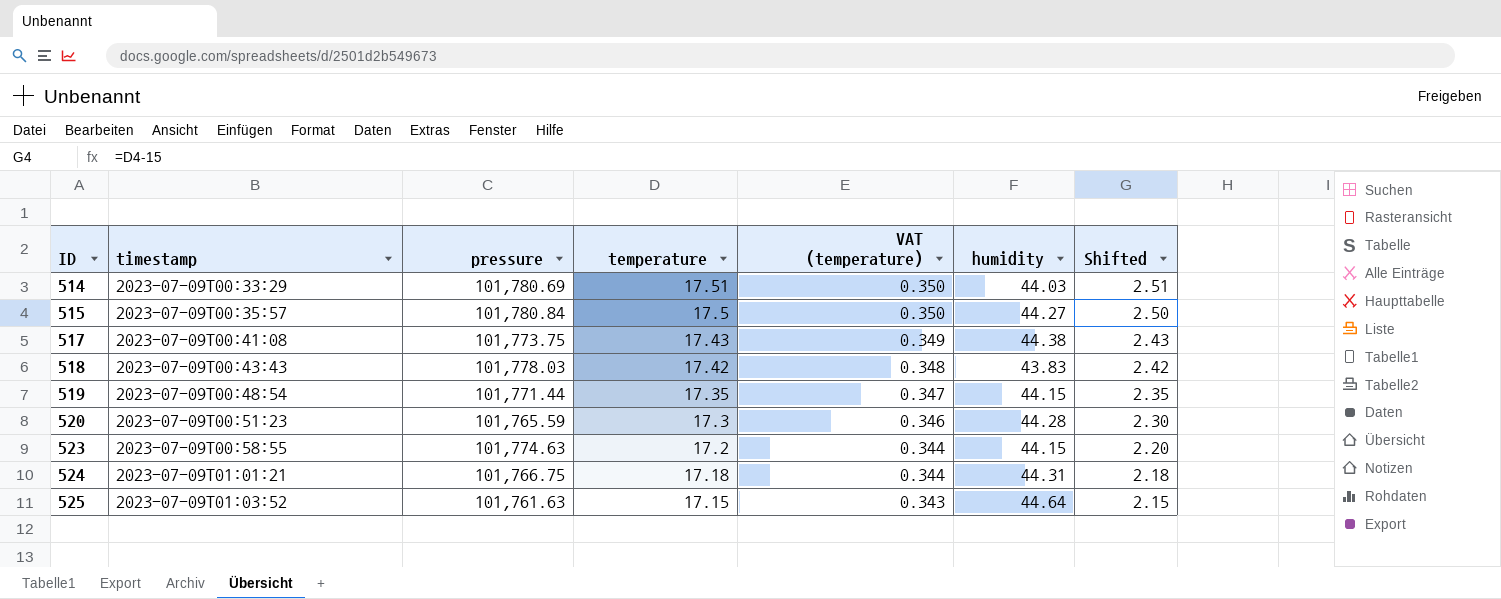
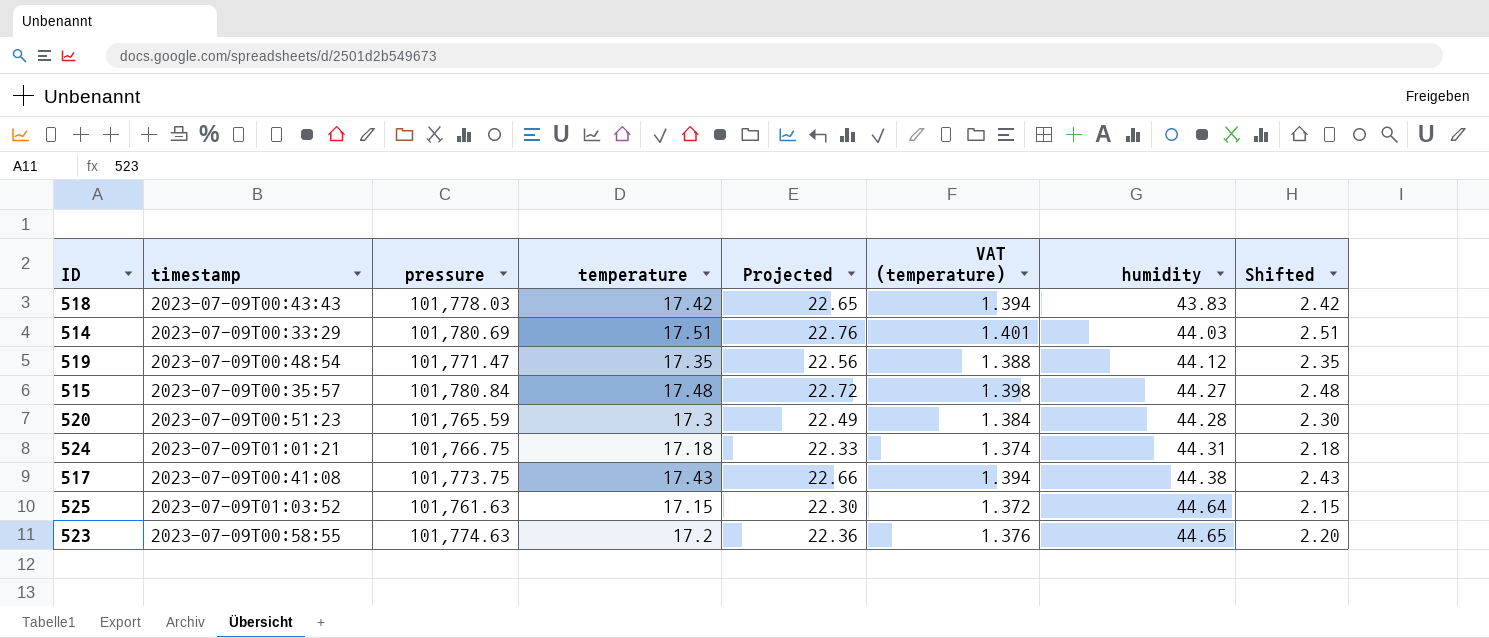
row order: ID ascending -> humidity ascending
column Projected | formula: none -> [temperature] * 1.3
column VAT (temperature) | formula: [temperature] * 0.02 -> [temperature] * 0.08
519 | pressure: 101,771.44 -> 101,771.47
519 | humidity: 44.15 -> 44.12
515 | temperature: 17.5 -> 17.48
515 | Shifted: 2.50 -> 2.48
523 | humidity: 44.15 -> 44.65

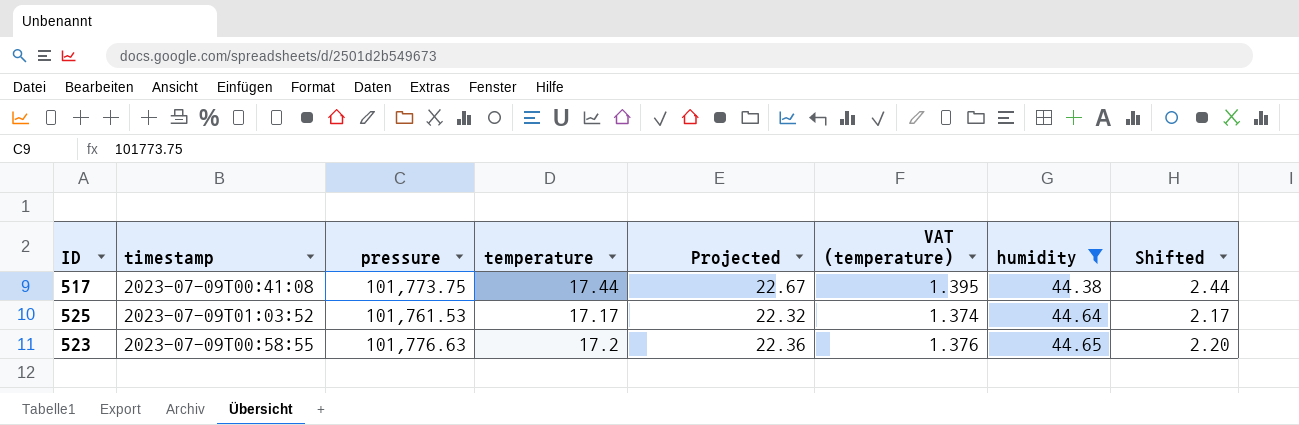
filter: none -> humidity >= 44.38
517 | temperature: 17.43 -> 17.44
517 | Projected: 22.66 -> 22.67
517 | VAT (temperature): 1.394 -> 1.395
517 | Shifted: 2.43 -> 2.44
525 | pressure: 101,761.63 -> 101,761.53
525 | temperature: 17.15 -> 17.17
525 | Projected: 22.30 -> 22.32
525 | VAT (temperature): 1.372 -> 1.374
525 | Shifted: 2.15 -> 2.17
523 | pressure: 101,774.63 -> 101,776.63

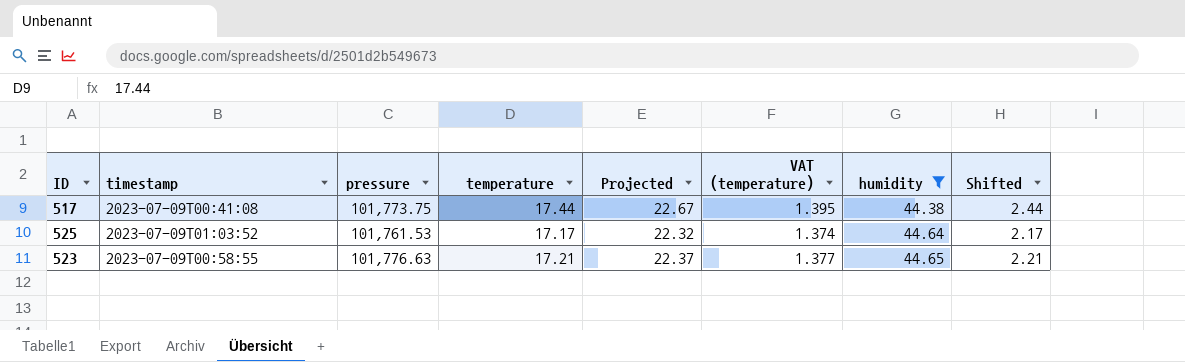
523 | temperature: 17.2 -> 17.21
523 | Projected: 22.36 -> 22.37
523 | VAT (temperature): 1.376 -> 1.377
523 | Shifted: 2.20 -> 2.21

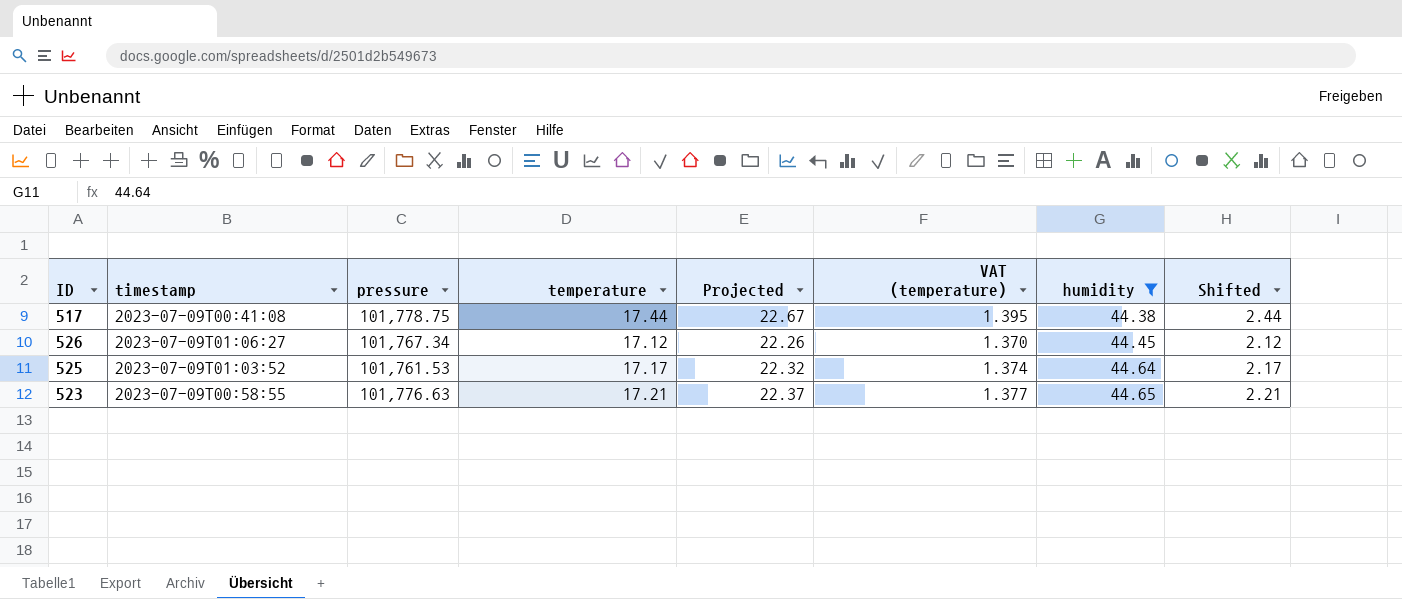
517 | pressure: 101,773.75 -> 101,778.75
row 526: none -> 2023-07-09T01:06:27 | 101,767.34 | 17.12 | 22.26 | 1.370 | 44.45 | 2.12

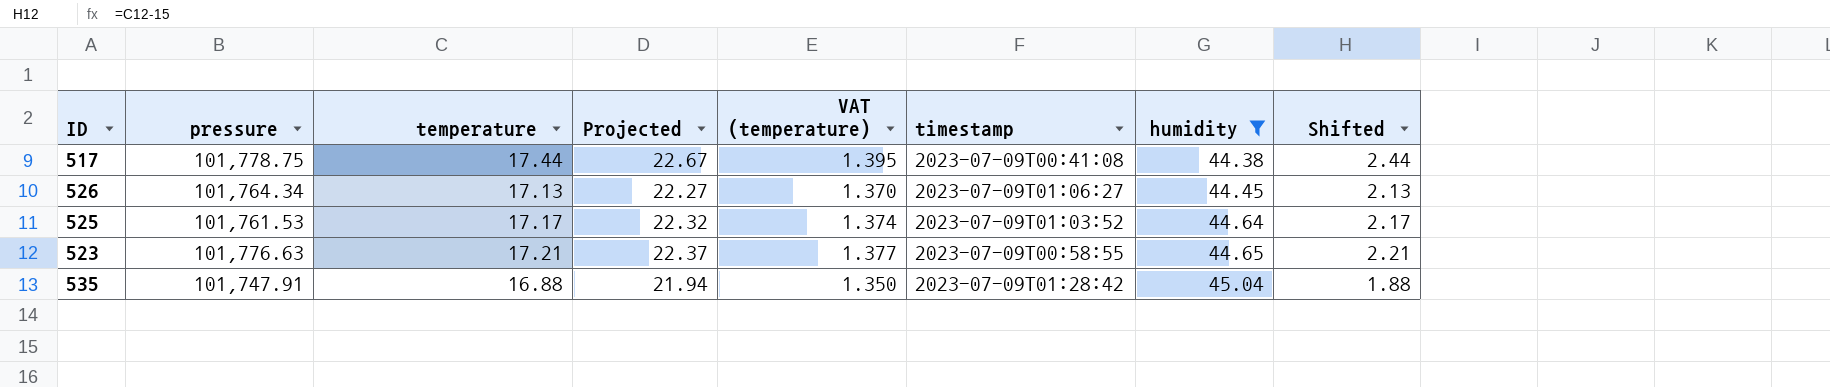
column timestamp | position: 2 -> 6
526 | pressure: 101,767.34 -> 101,764.34
526 | temperature: 17.12 -> 17.13
526 | Projected: 22.26 -> 22.27
526 | Shifted: 2.12 -> 2.13
row 535: none -> 101,747.91 | 16.88 | 21.94 | 1.350 | 2023-07-09T01:28:42 | 45.04 | 1.88

